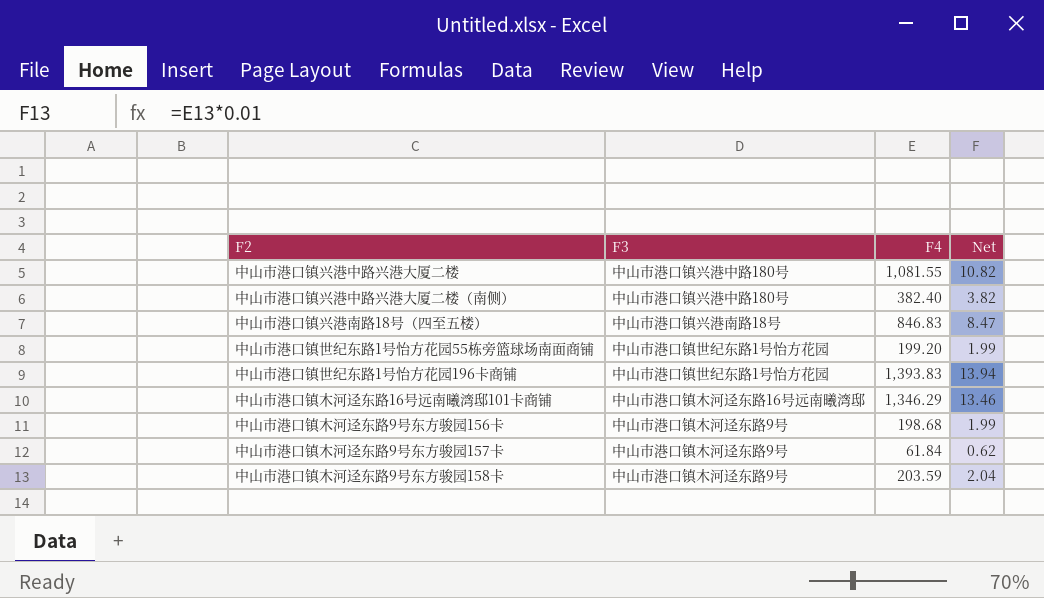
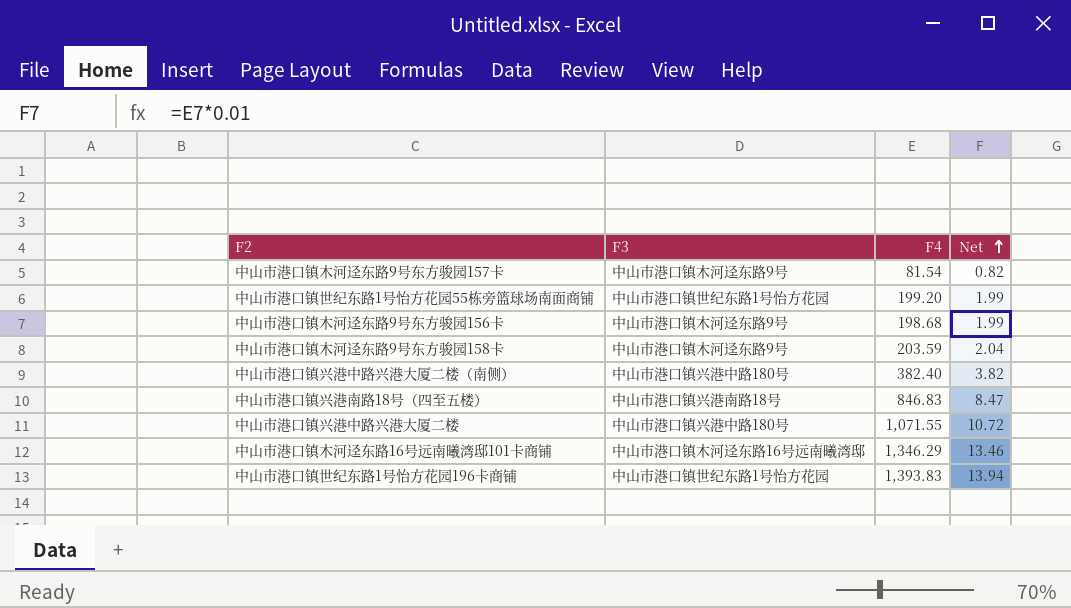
row order: none -> Net ascending
中山市港口镇木河迳东路9号东方骏园157卡 | F4: 61.84 -> 81.54
中山市港口镇木河迳东路9号东方骏园157卡 | Net: 0.62 -> 0.82
中山市港口镇兴港中路兴港大厦二楼 | F4: 1,081.55 -> 1,071.55
中山市港口镇兴港中路兴港大厦二楼 | Net: 10.82 -> 10.72

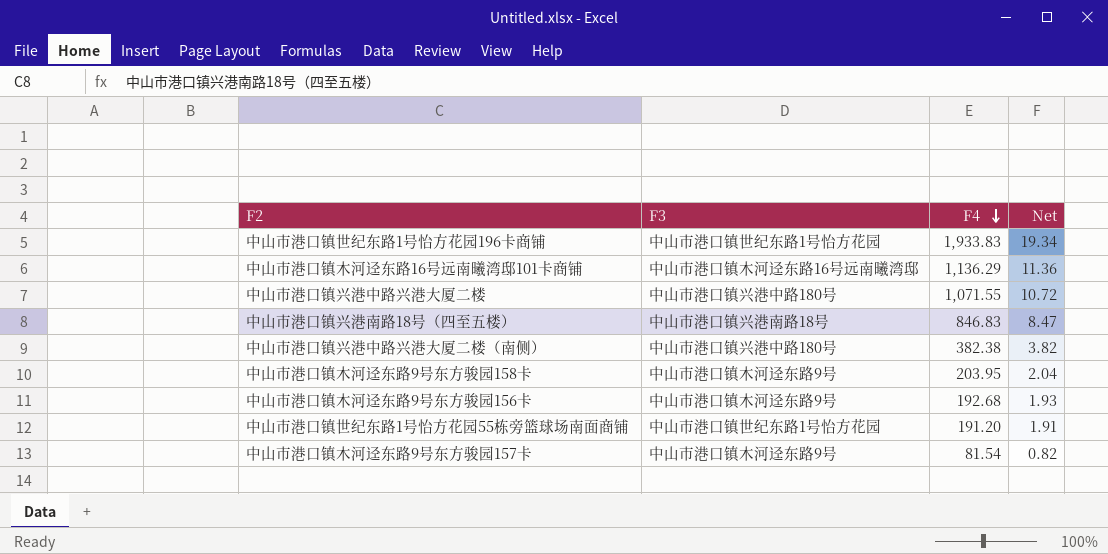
row order: Net ascending -> F4 descending
中山市港口镇世纪东路1号怡方花园196卡商铺 | F4: 1,393.83 -> 1,933.83
中山市港口镇世纪东路1号怡方花园196卡商铺 | Net: 13.94 -> 19.34
中山市港口镇木河迳东路16号远南曦湾邸101卡商铺 | F4: 1,346.29 -> 1,136.29
中山市港口镇木河迳东路16号远南曦湾邸101卡商铺 | Net: 13.46 -> 11.36
中山市港口镇兴港中路兴港大厦二楼（南侧） | F4: 382.40 -> 382.38
中山市港口镇木河迳东路9号东方骏园158卡 | F4: 203.59 -> 203.95
中山市港口镇木河迳东路9号东方骏园156卡 | F4: 198.68 -> 192.68
中山市港口镇木河迳东路9号东方骏园156卡 | Net: 1.99 -> 1.93
中山市港口镇世纪东路1号怡方花园55栋旁篮球场南面商铺 | F4: 199.20 -> 191.20
中山市港口镇世纪东路1号怡方花园55栋旁篮球场南面商铺 | Net: 1.99 -> 1.91

